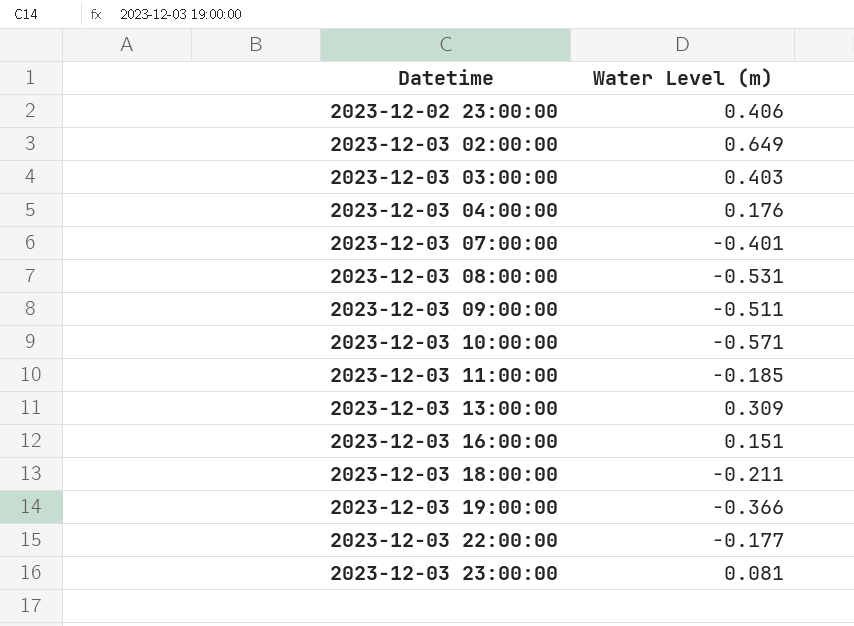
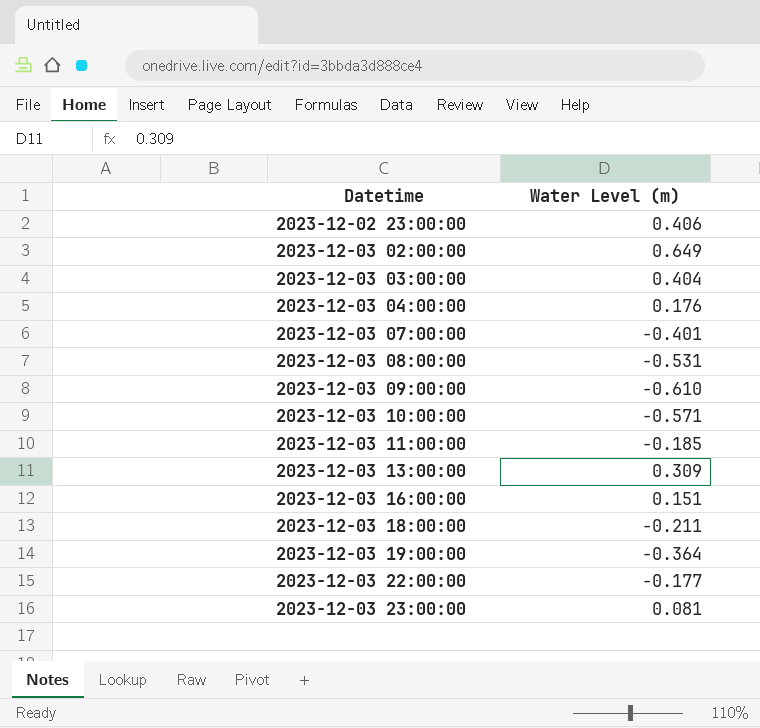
2023-12-03 03:00:00 | Water Level (m): 0.403 -> 0.404
2023-12-03 09:00:00 | Water Level (m): -0.511 -> -0.610
2023-12-03 19:00:00 | Water Level (m): -0.366 -> -0.364

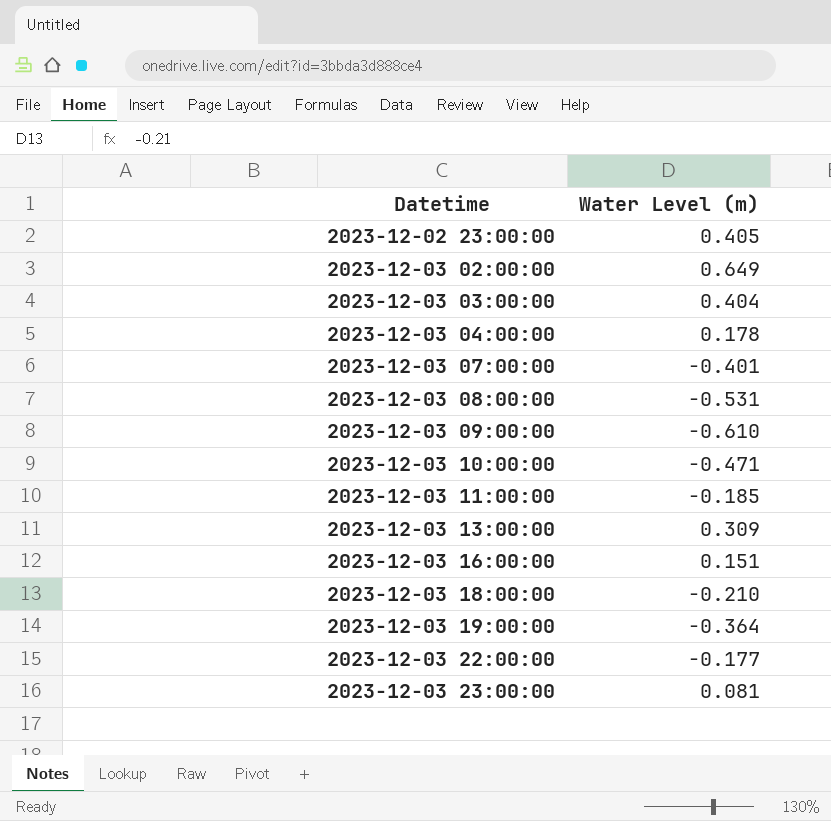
2023-12-02 23:00:00 | Water Level (m): 0.406 -> 0.405
2023-12-03 04:00:00 | Water Level (m): 0.176 -> 0.178
2023-12-03 10:00:00 | Water Level (m): -0.571 -> -0.471
2023-12-03 18:00:00 | Water Level (m): -0.211 -> -0.210

